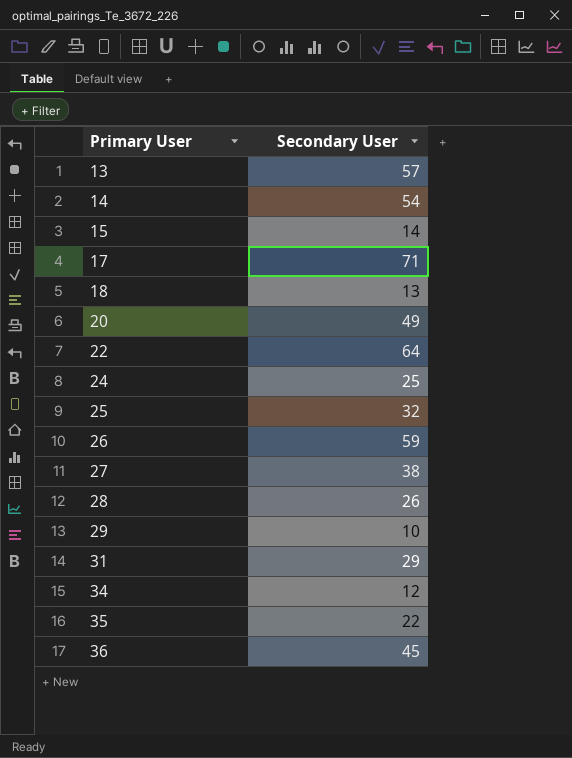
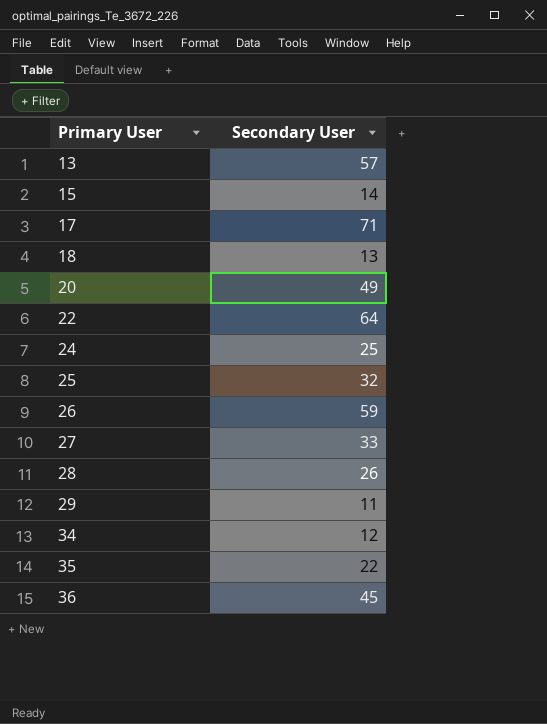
row 14: 54 -> none
row 31: 29 -> none
27 | Secondary User: 38 -> 33
29 | Secondary User: 10 -> 11

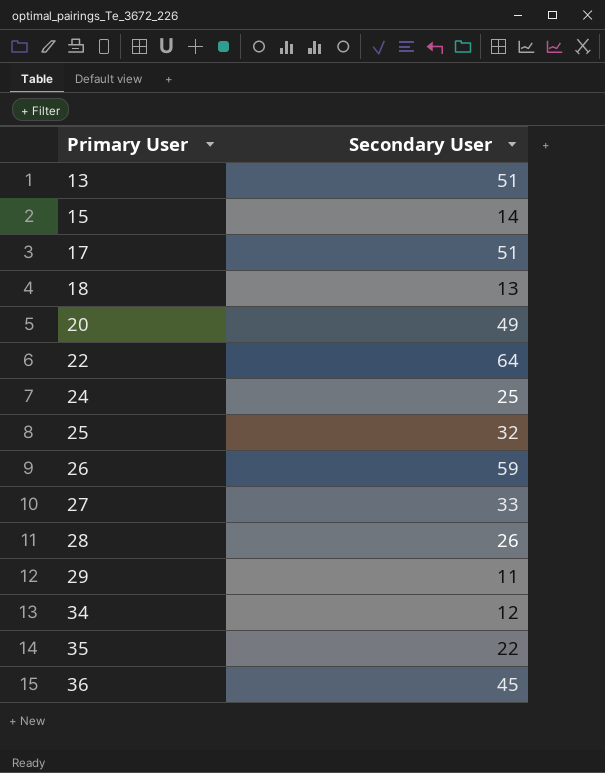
13 | Secondary User: 57 -> 51
17 | Secondary User: 71 -> 51

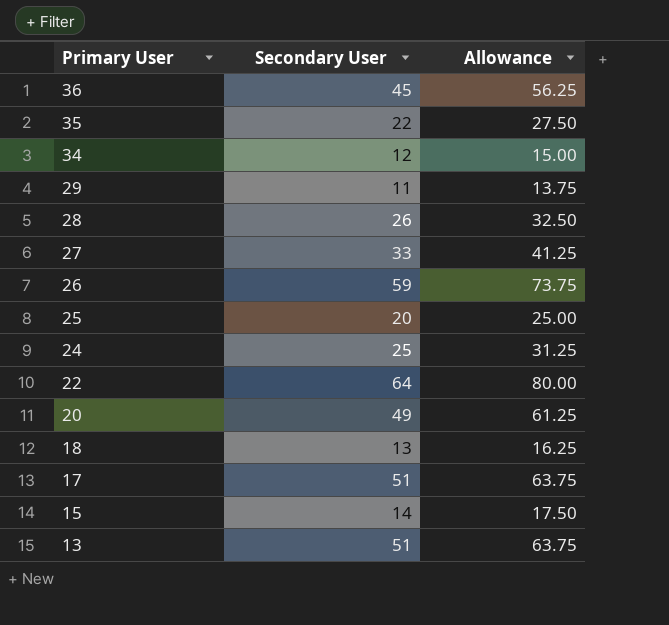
row order: Primary User ascending -> Primary User descending
column Allowance | formula: none -> [Secondary User] * 1.25
25 | Secondary User: 32 -> 20

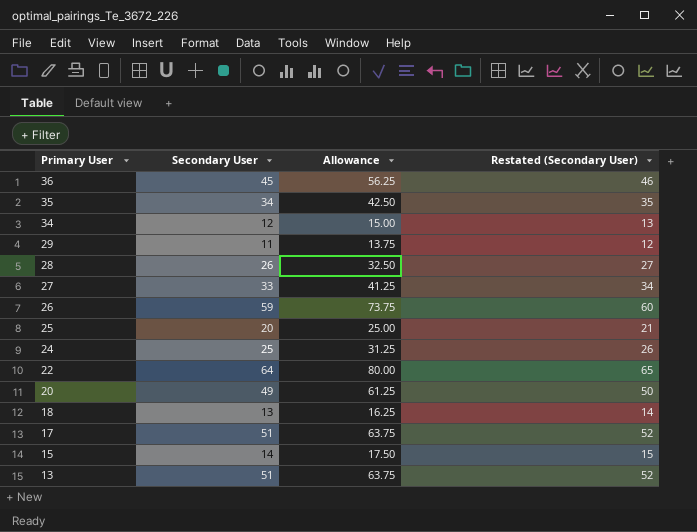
column Restated (Secondary User) | formula: none -> [Secondary User] + 1
35 | Secondary User: 22 -> 34
35 | Allowance: 27.50 -> 42.50

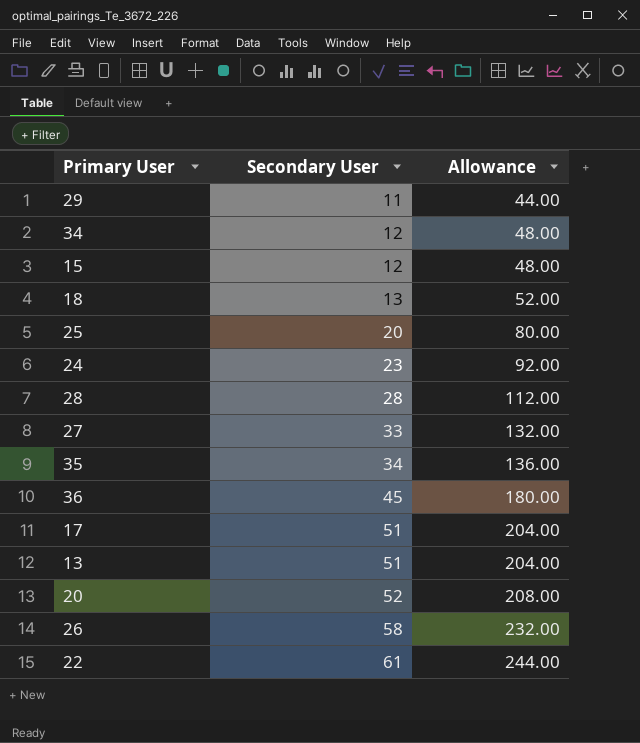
row order: Primary User descending -> Secondary User ascending
column Restated (Secondary User) | formula: [Secondary User] + 1 -> none
column Allowance | formula: [Secondary User] * 1.25 -> [Secondary User] * 4
15 | Secondary User: 14 -> 12
24 | Secondary User: 25 -> 23
28 | Secondary User: 26 -> 28
20 | Secondary User: 49 -> 52
26 | Secondary User: 59 -> 58
22 | Secondary User: 64 -> 61

